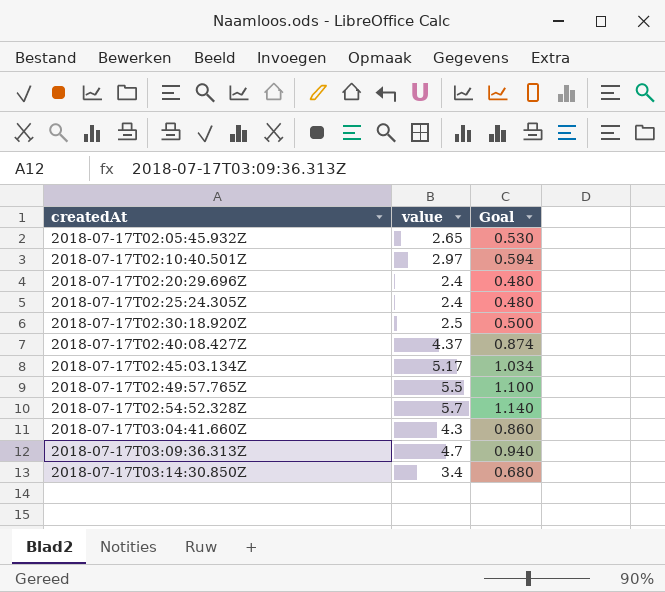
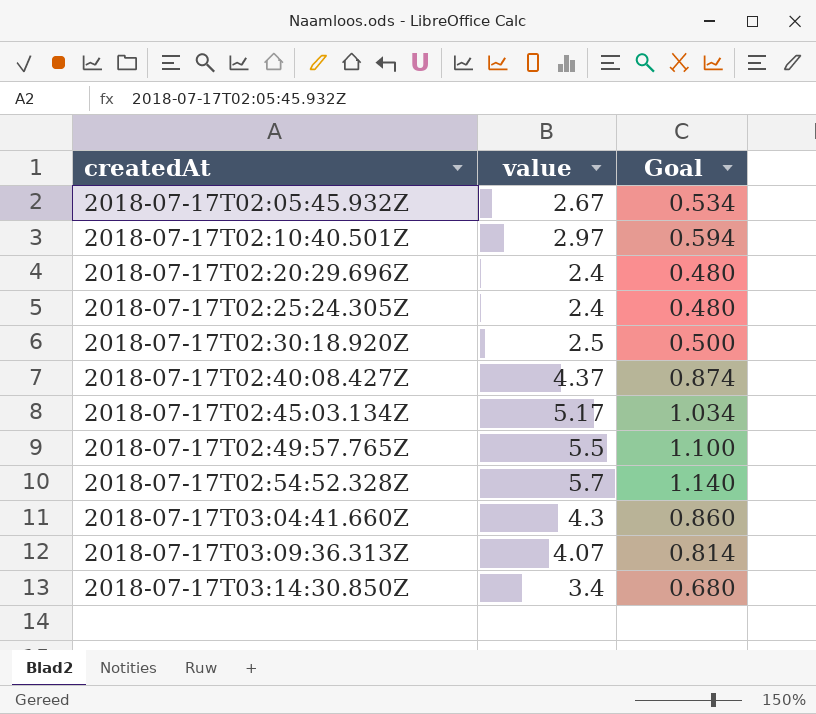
2018-07-17T02:05:45.932Z | value: 2.65 -> 2.67
2018-07-17T02:05:45.932Z | Goal: 0.530 -> 0.534
2018-07-17T03:09:36.313Z | value: 4.7 -> 4.07
2018-07-17T03:09:36.313Z | Goal: 0.940 -> 0.814

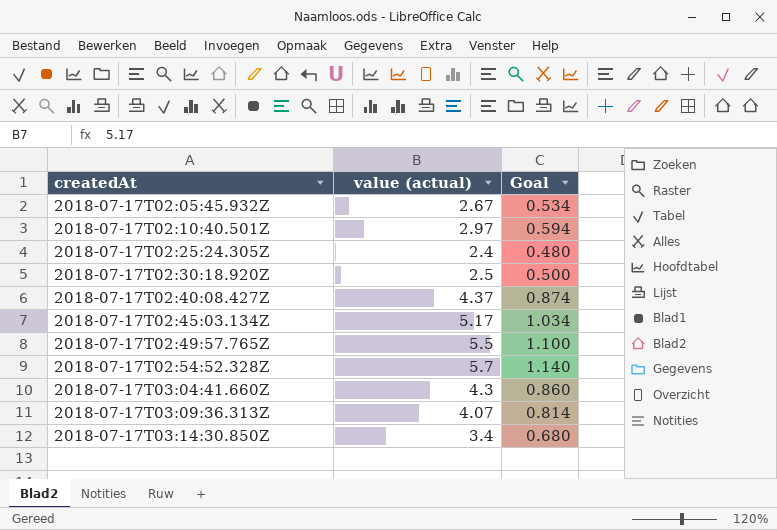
column name: value -> value (actual)
row 2018-07-17T02:20:29.696Z: 2.4 | 0.480 -> none

